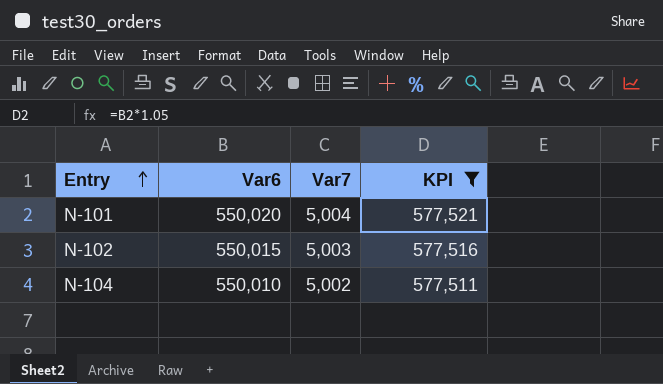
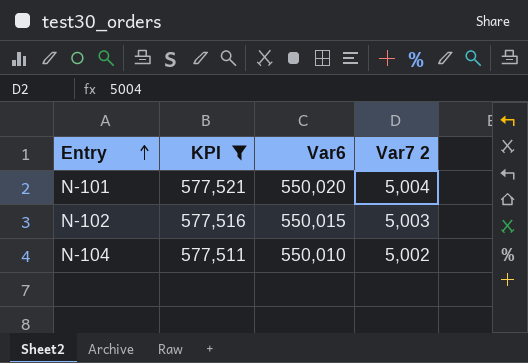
column KPI | position: 4 -> 2
column name: Var7 -> Var7 2

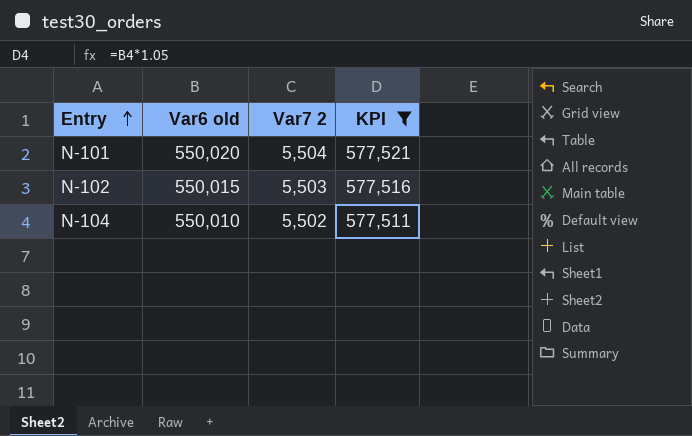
column name: Var6 -> Var6 old
column KPI | position: 2 -> 4
N-101 | Var7 2: 5,004 -> 5,504
N-102 | Var7 2: 5,003 -> 5,503
N-104 | Var7 2: 5,002 -> 5,502

